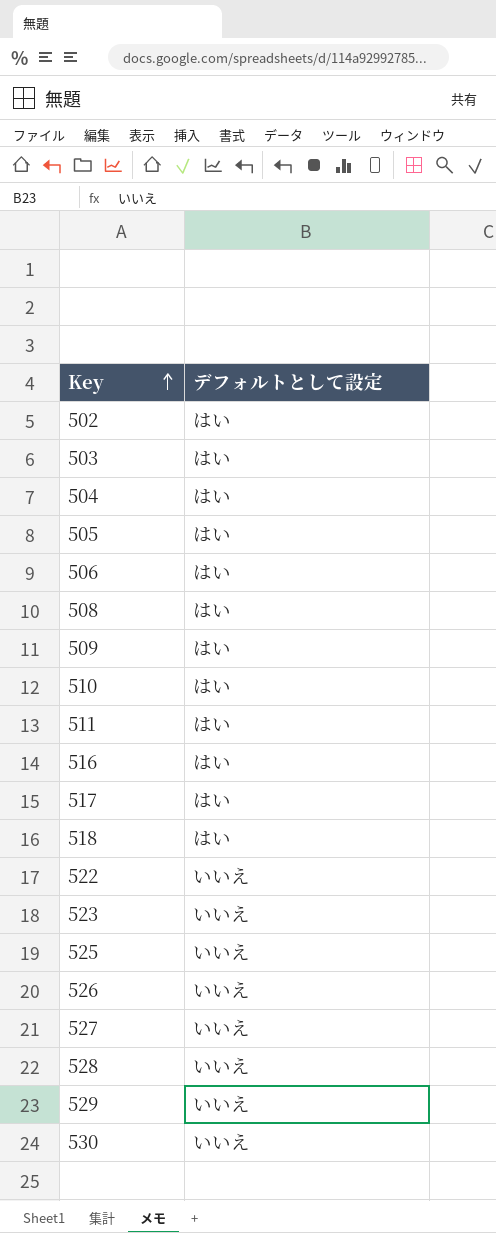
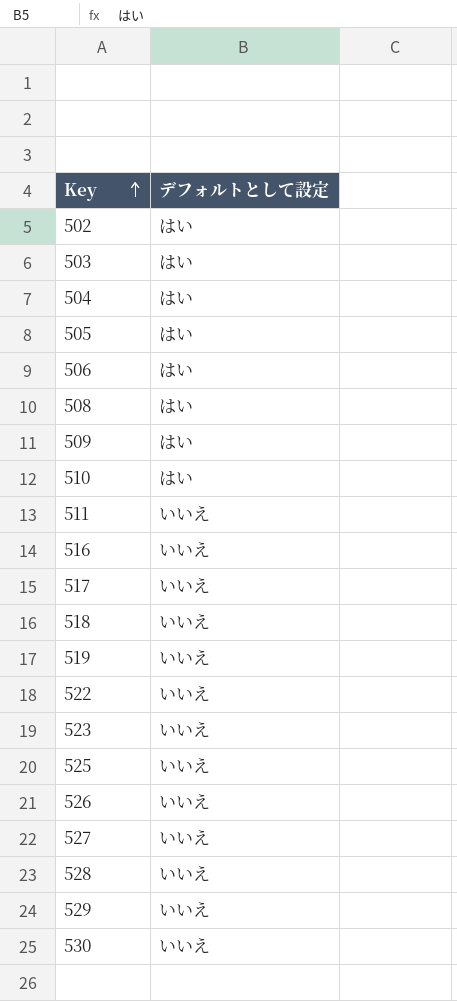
511 | デフォルトとして設定: はい -> いいえ
516 | デフォルトとして設定: はい -> いいえ
517 | デフォルトとして設定: はい -> いいえ
518 | デフォルトとして設定: はい -> いいえ
row 519: none -> いいえ

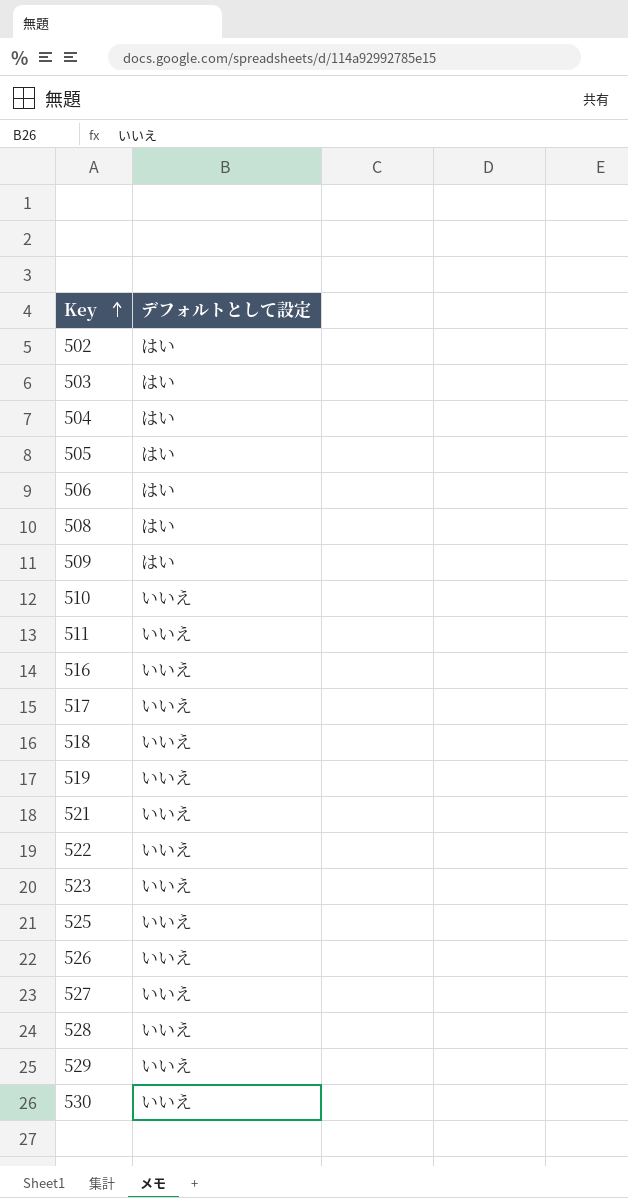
510 | デフォルトとして設定: はい -> いいえ
row 521: none -> いいえ

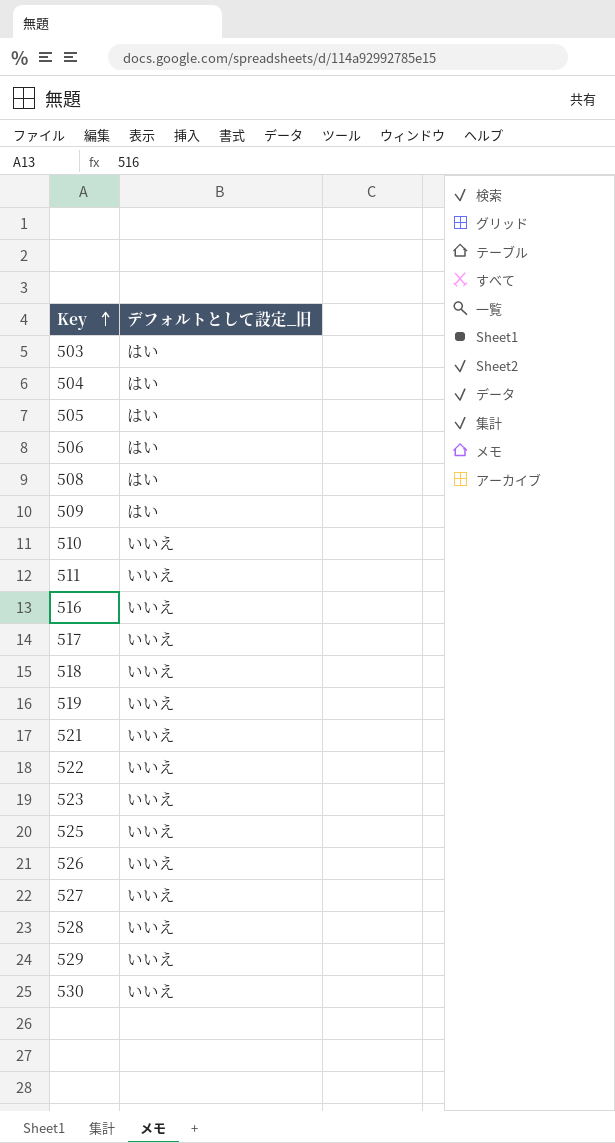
column name: デフォルトとして設定 -> デフォルトとして設定_旧
row 502: はい -> none

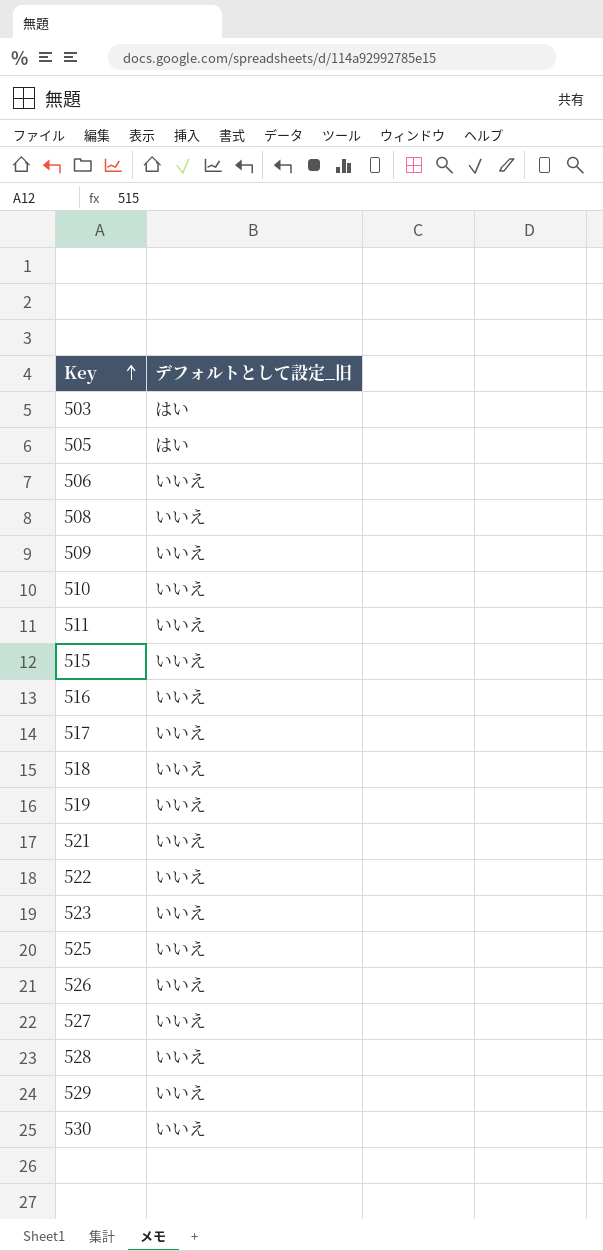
row 504: はい -> none
506 | デフォルトとして設定_旧: はい -> いいえ
508 | デフォルトとして設定_旧: はい -> いいえ
509 | デフォルトとして設定_旧: はい -> いいえ
row 515: none -> いいえ

